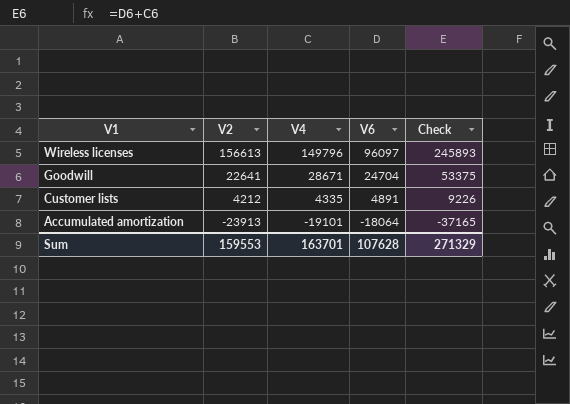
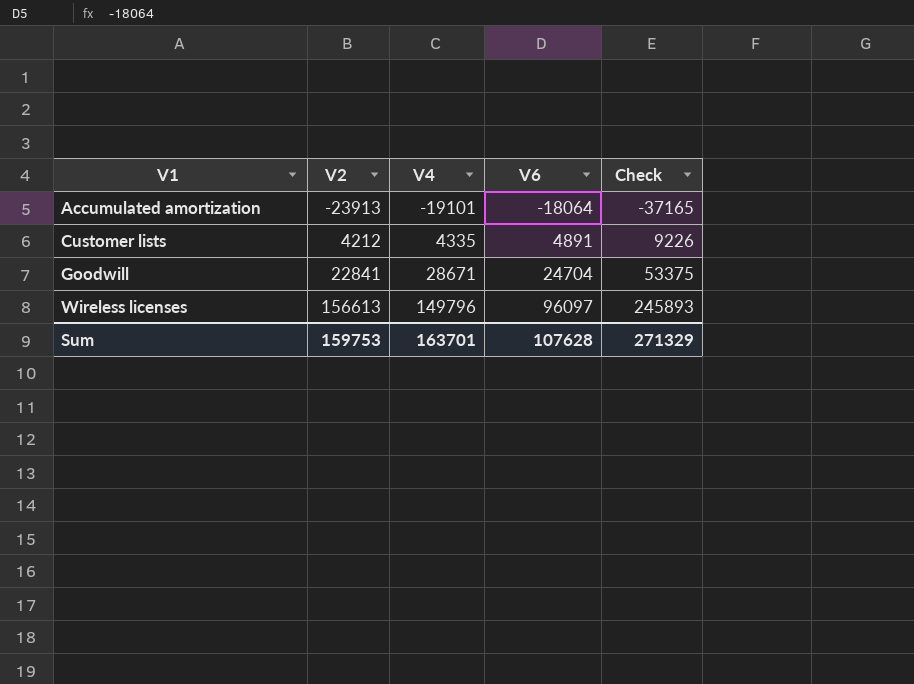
row order: V1 descending -> V1 ascending
Goodwill | V2: 22641 -> 22841
Sum | V2: 159553 -> 159753

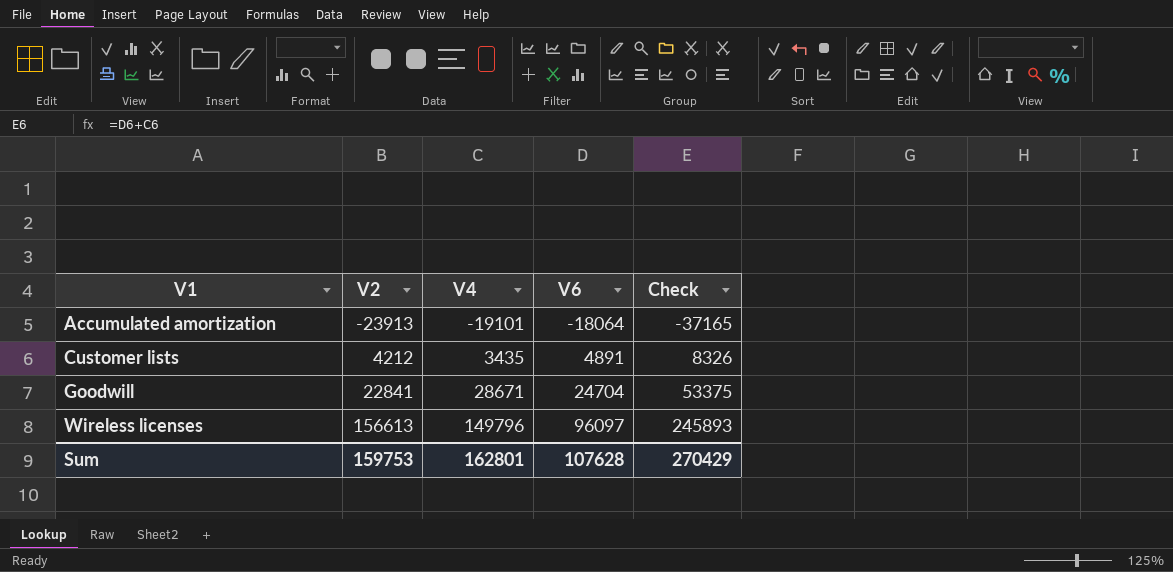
Customer lists | V4: 4335 -> 3435
Customer lists | Check: 9226 -> 8326
Sum | V4: 163701 -> 162801
Sum | Check: 271329 -> 270429

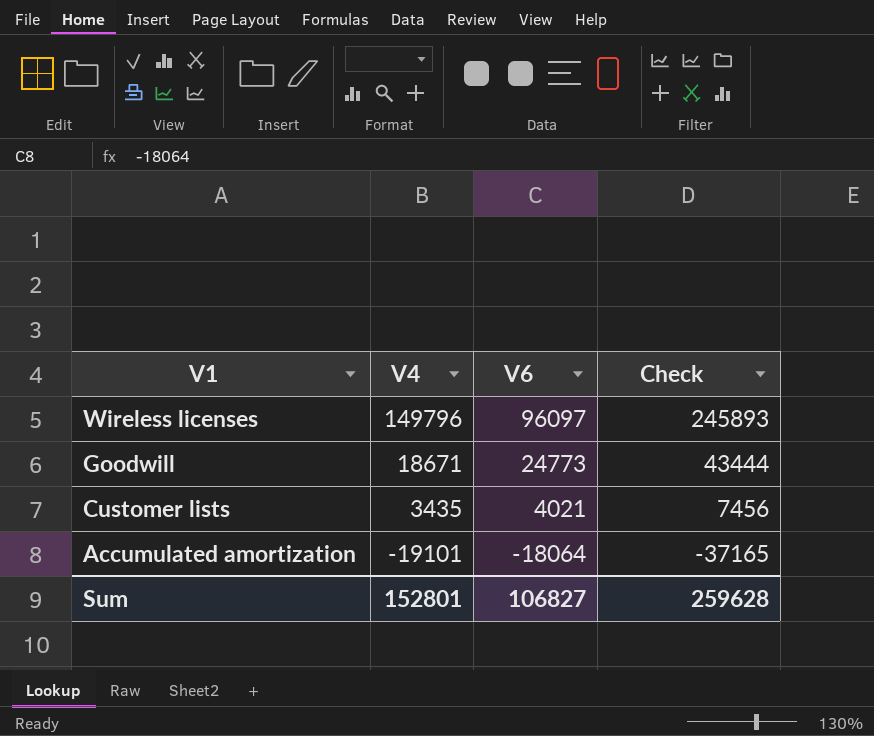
row order: V1 ascending -> V1 descending
column V2 | position: 2 -> none
Goodwill | V4: 28671 -> 18671
Goodwill | V6: 24704 -> 24773
Goodwill | Check: 53375 -> 43444
Customer lists | V6: 4891 -> 4021
Customer lists | Check: 8326 -> 7456
Sum | V4: 162801 -> 152801
Sum | V6: 107628 -> 106827
Sum | Check: 270429 -> 259628

